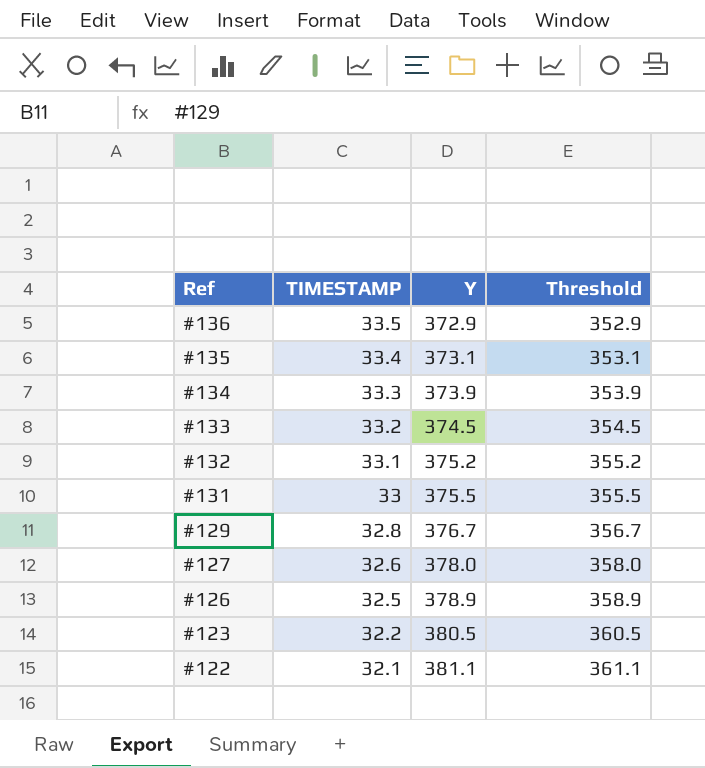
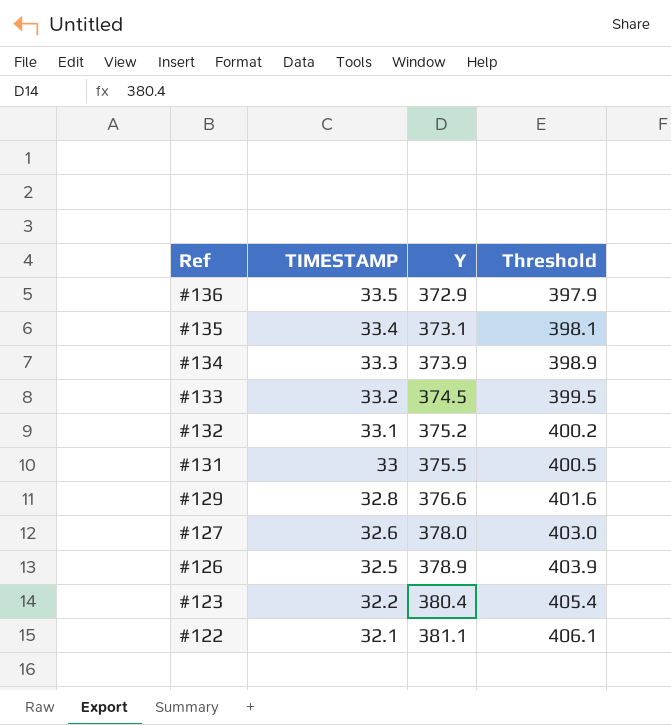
column Threshold | formula: [Y] - 20 -> [Y] + 25
#129 | Y: 376.7 -> 376.6
#123 | Y: 380.5 -> 380.4

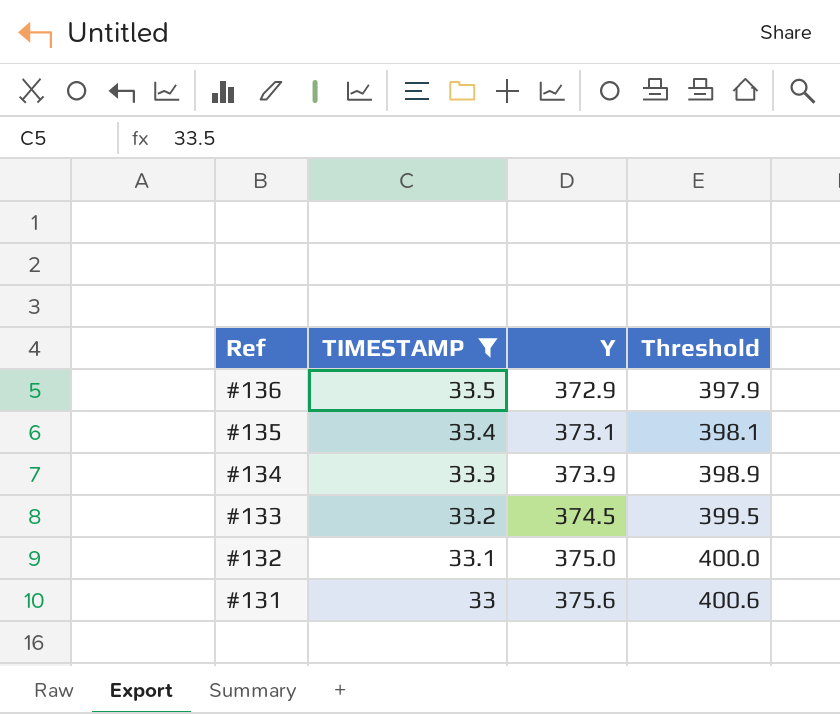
filter: none -> TIMESTAMP >= 33
#132 | Y: 375.2 -> 375.0
#132 | Threshold: 400.2 -> 400.0
#131 | Y: 375.5 -> 375.6
#131 | Threshold: 400.5 -> 400.6

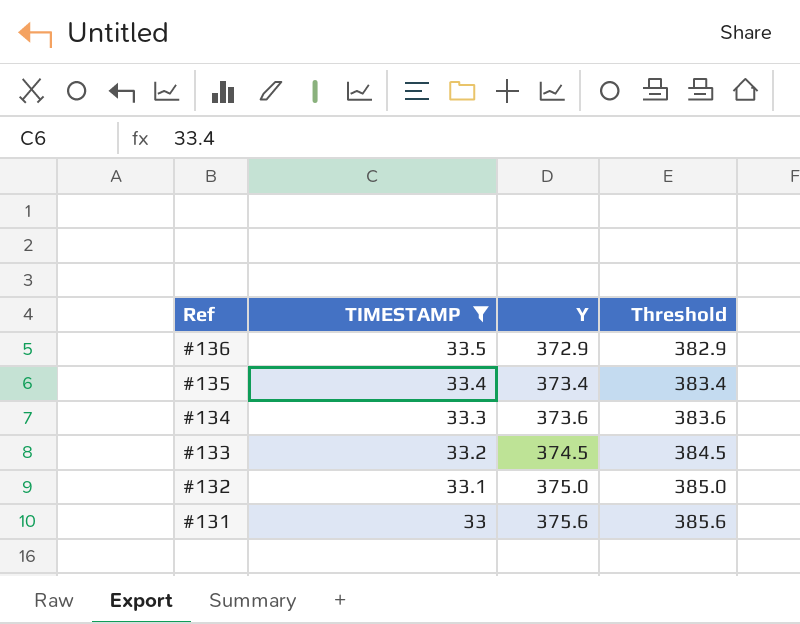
column Threshold | formula: [Y] + 25 -> [Y] + 10
#135 | Y: 373.1 -> 373.4
#134 | Y: 373.9 -> 373.6

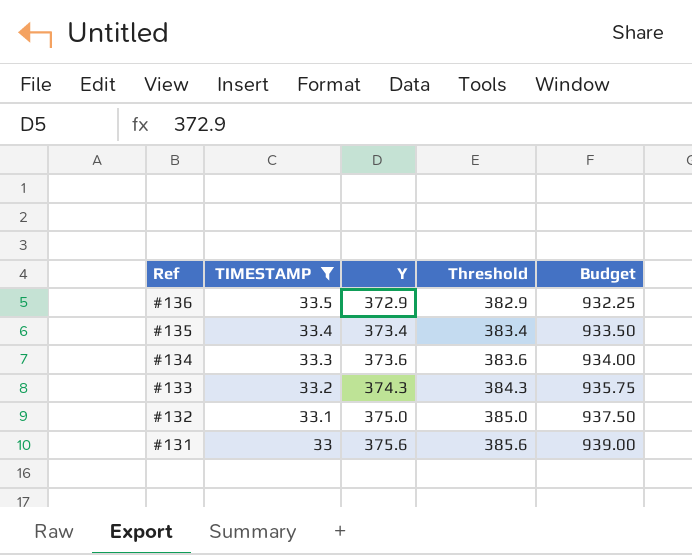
column Budget | formula: none -> [Y] * 2.5
#133 | Y: 374.5 -> 374.3
#133 | Threshold: 384.5 -> 384.3

